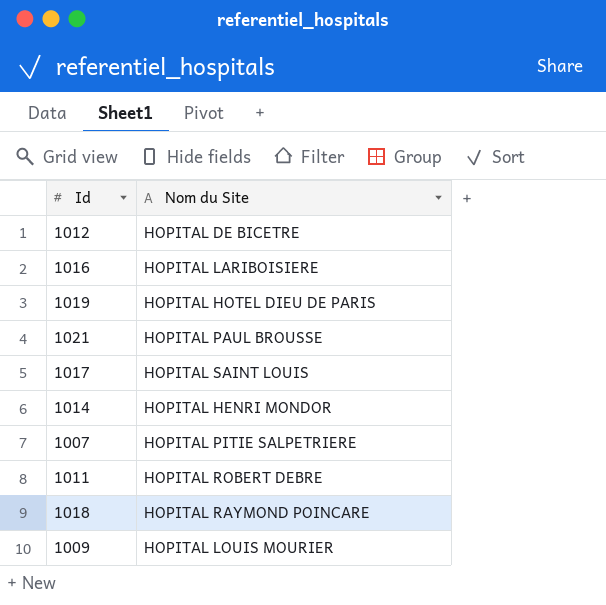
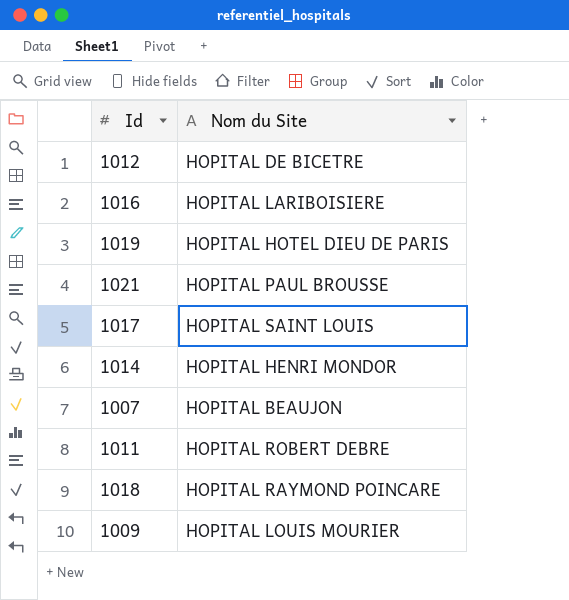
1007 | Nom du Site: HOPITAL PITIE SALPETRIERE -> HOPITAL BEAUJON

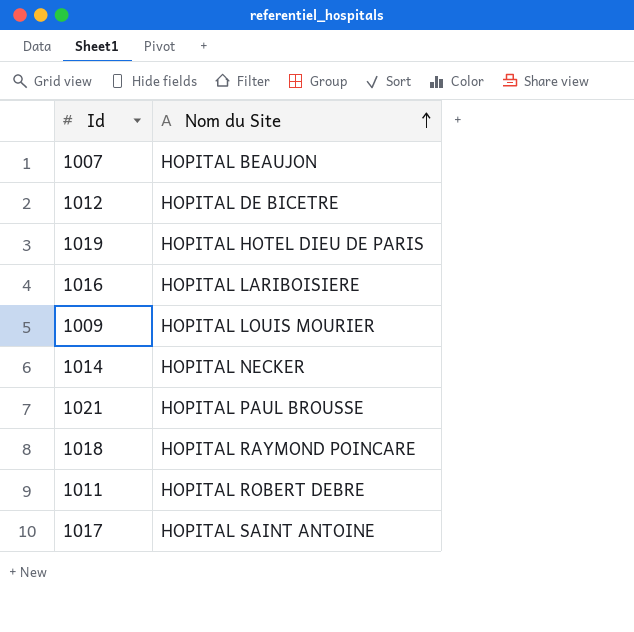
row order: none -> Nom du Site ascending
1014 | Nom du Site: HOPITAL HENRI MONDOR -> HOPITAL NECKER
1017 | Nom du Site: HOPITAL SAINT LOUIS -> HOPITAL SAINT ANTOINE

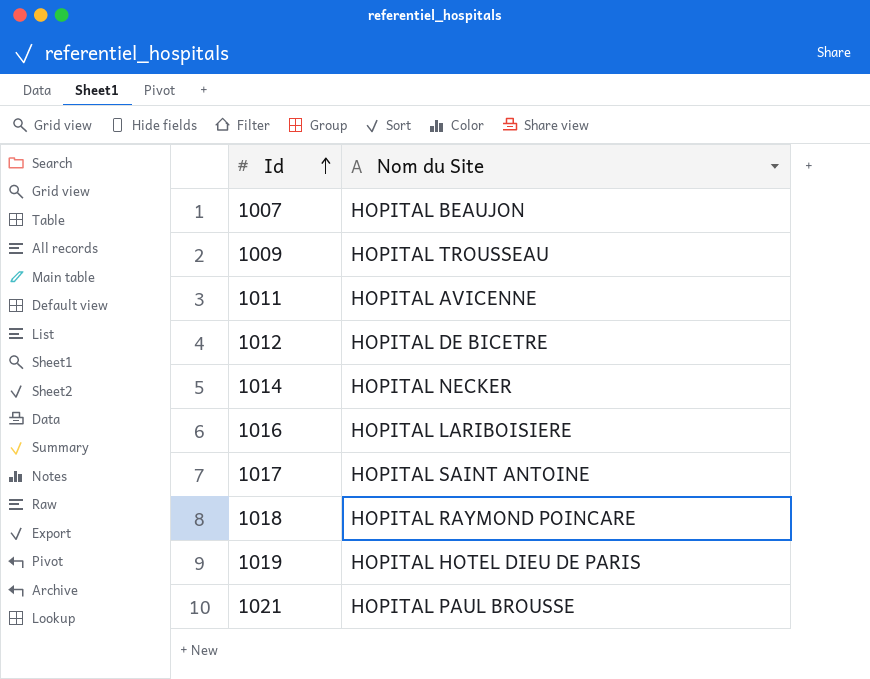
row order: Nom du Site ascending -> Id ascending
1009 | Nom du Site: HOPITAL LOUIS MOURIER -> HOPITAL TROUSSEAU
1011 | Nom du Site: HOPITAL ROBERT DEBRE -> HOPITAL AVICENNE

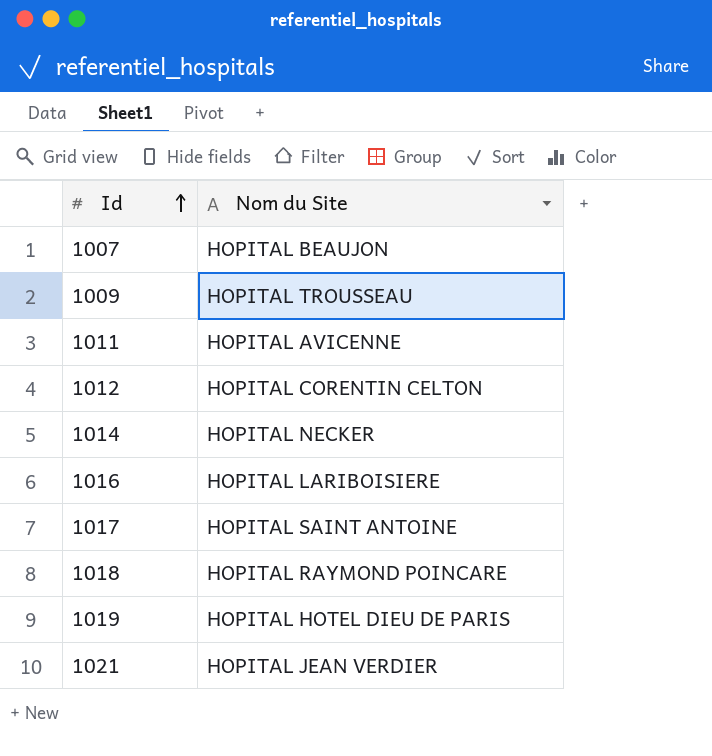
1012 | Nom du Site: HOPITAL DE BICETRE -> HOPITAL CORENTIN CELTON
1021 | Nom du Site: HOPITAL PAUL BROUSSE -> HOPITAL JEAN VERDIER

